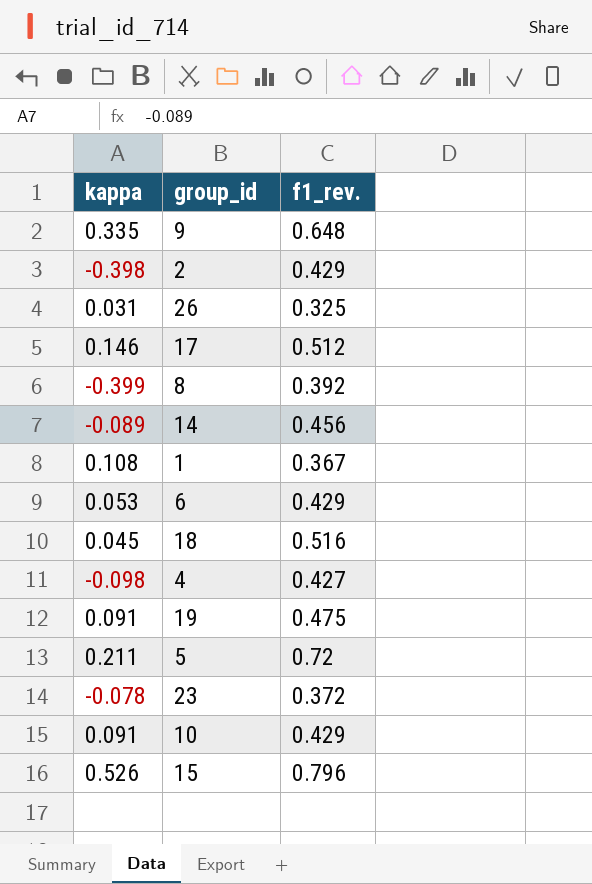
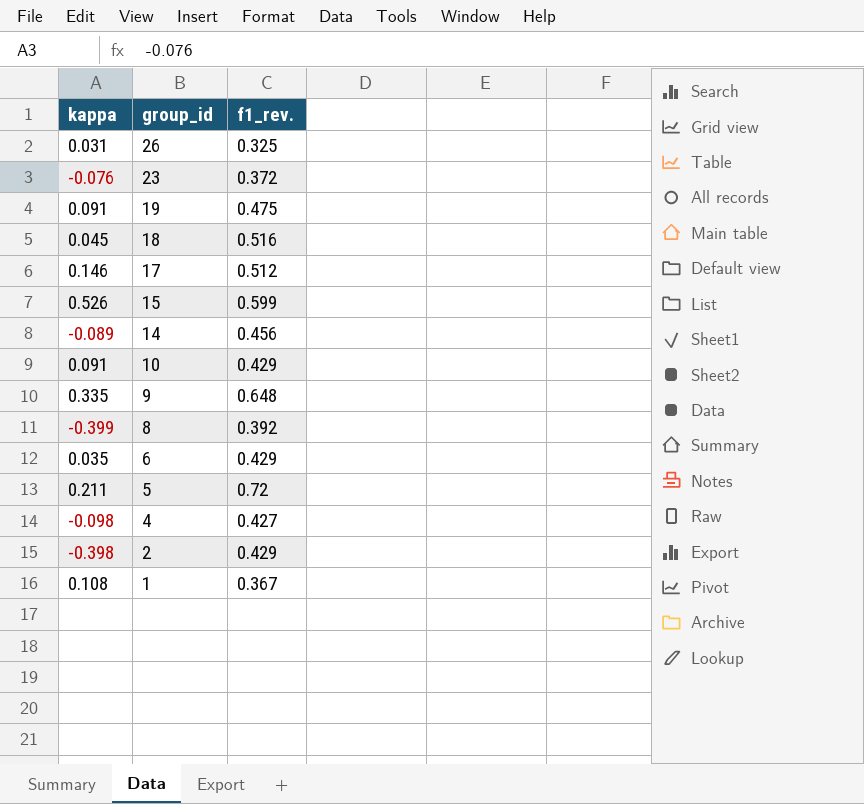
row order: none -> group_id descending
23 | kappa: -0.078 -> -0.076
15 | f1_rev.: 0.796 -> 0.599
6 | kappa: 0.053 -> 0.035

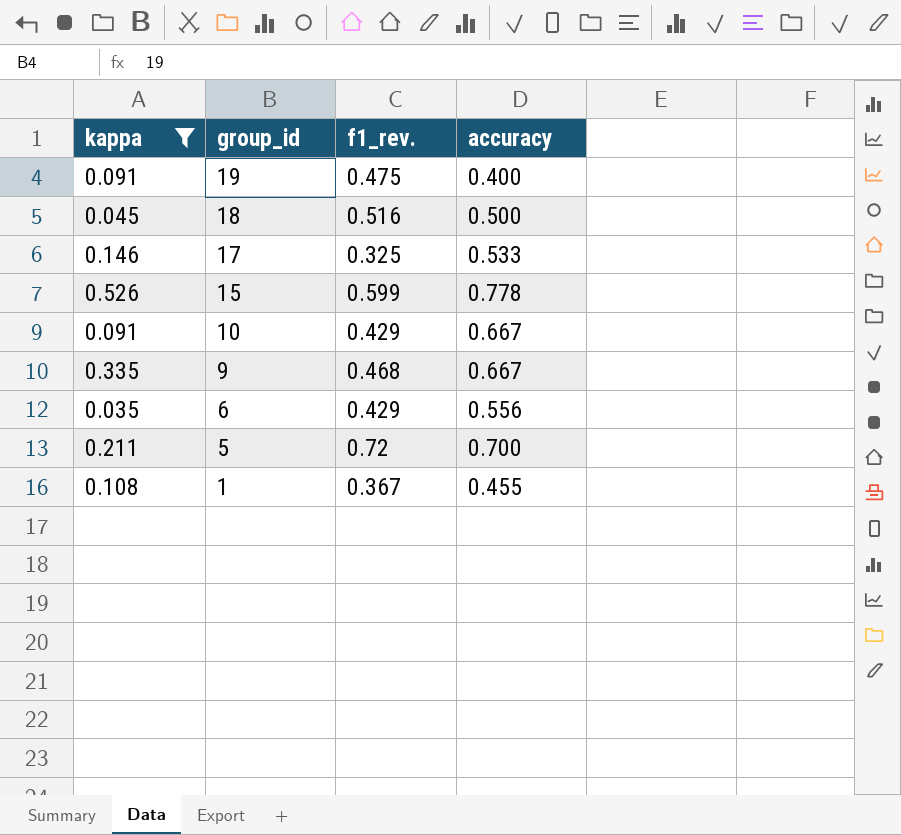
filter: none -> kappa >= 0.035
column accuracy | position: none -> 4
17 | f1_rev.: 0.512 -> 0.325
9 | f1_rev.: 0.648 -> 0.468

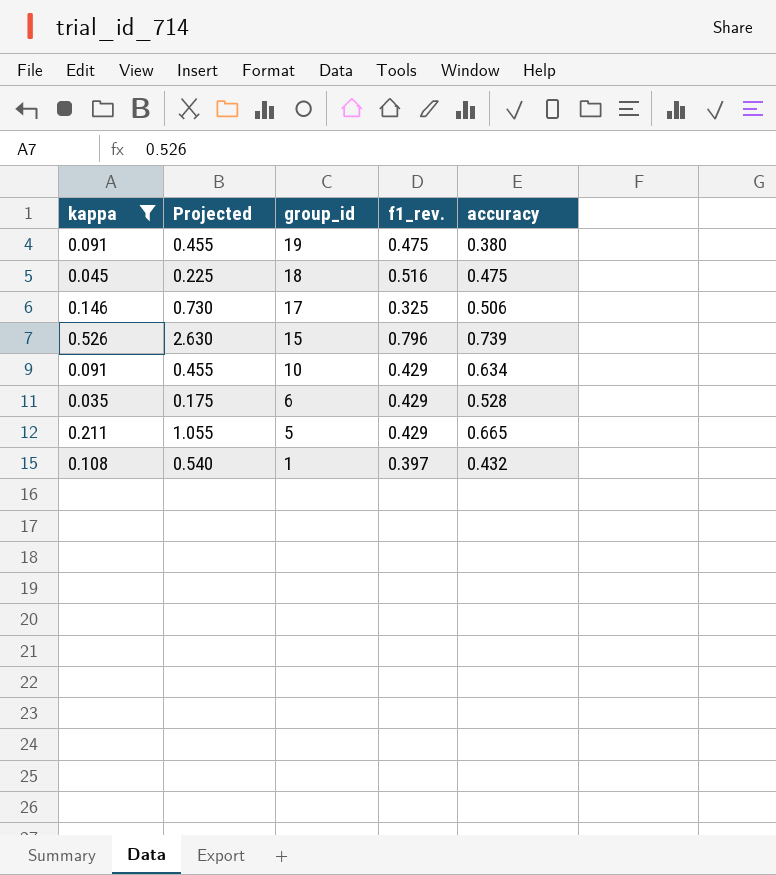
column Projected | formula: none -> [kappa] * 5
row 9: 0.335 | 0.468 | 0.667 -> none
19 | accuracy: 0.400 -> 0.380
18 | accuracy: 0.500 -> 0.475
17 | accuracy: 0.533 -> 0.506
15 | f1_rev.: 0.599 -> 0.796
15 | accuracy: 0.778 -> 0.739
10 | accuracy: 0.667 -> 0.634
6 | accuracy: 0.556 -> 0.528
5 | f1_rev.: 0.72 -> 0.429
5 | accuracy: 0.700 -> 0.665
1 | f1_rev.: 0.367 -> 0.397
1 | accuracy: 0.455 -> 0.432

